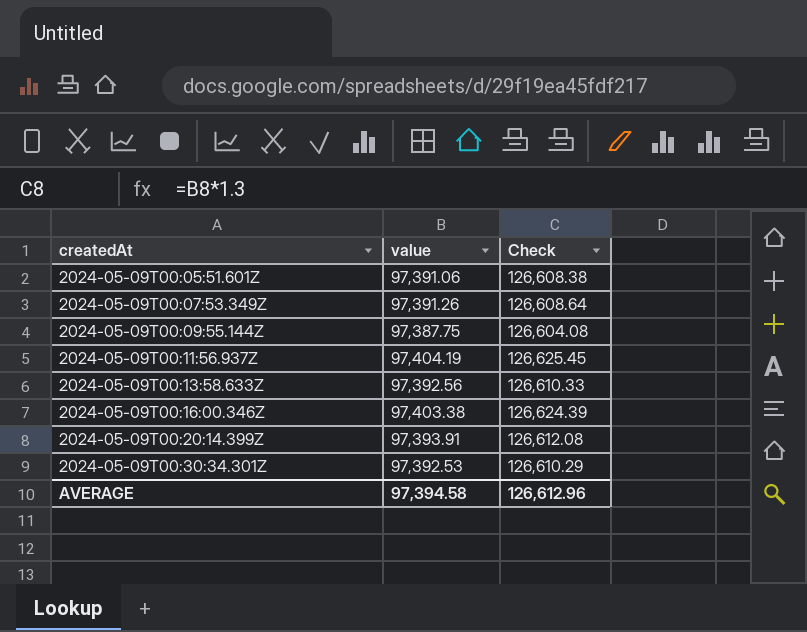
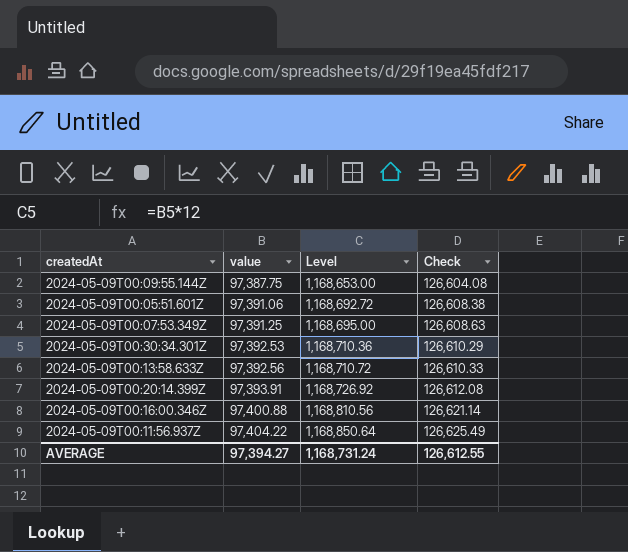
row order: createdAt ascending -> value ascending
column Level | formula: none -> [value] * 12
2024-05-09T00:07:53.349Z | value: 97,391.26 -> 97,391.25
2024-05-09T00:07:53.349Z | Check: 126,608.64 -> 126,608.63
2024-05-09T00:16:00.346Z | value: 97,403.38 -> 97,400.88
2024-05-09T00:16:00.346Z | Check: 126,624.39 -> 126,621.14
2024-05-09T00:11:56.937Z | value: 97,404.19 -> 97,404.22
2024-05-09T00:11:56.937Z | Check: 126,625.45 -> 126,625.49
AVERAGE | value: 97,394.58 -> 97,394.27
AVERAGE | Check: 126,612.96 -> 126,612.55

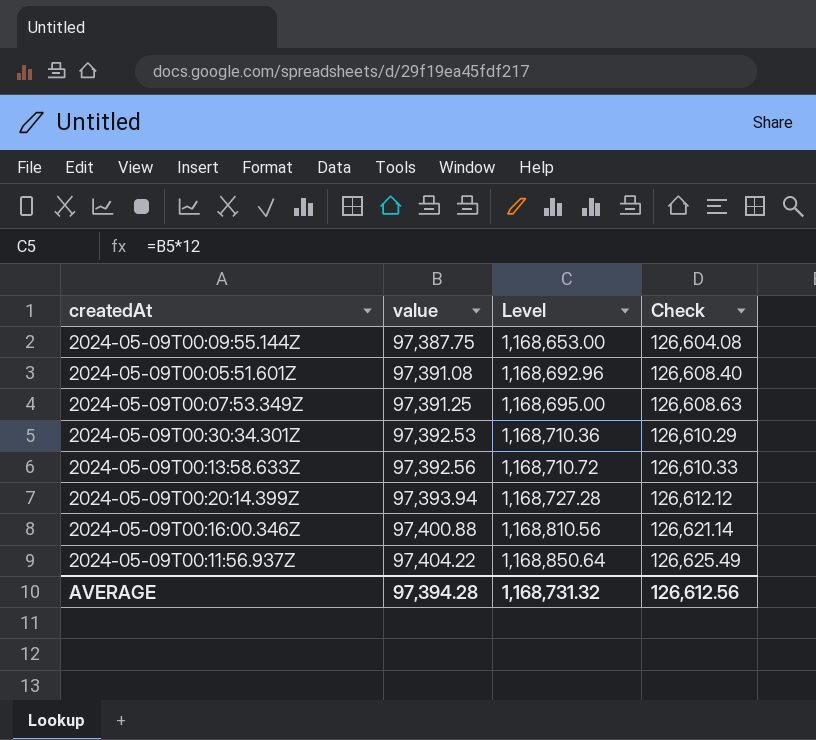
2024-05-09T00:05:51.601Z | value: 97,391.06 -> 97,391.08
2024-05-09T00:05:51.601Z | Level: 1,168,692.72 -> 1,168,692.96
2024-05-09T00:05:51.601Z | Check: 126,608.38 -> 126,608.40
2024-05-09T00:20:14.399Z | value: 97,393.91 -> 97,393.94
2024-05-09T00:20:14.399Z | Level: 1,168,726.92 -> 1,168,727.28
2024-05-09T00:20:14.399Z | Check: 126,612.08 -> 126,612.12
AVERAGE | value: 97,394.27 -> 97,394.28
AVERAGE | Level: 1,168,731.24 -> 1,168,731.32
AVERAGE | Check: 126,612.55 -> 126,612.56

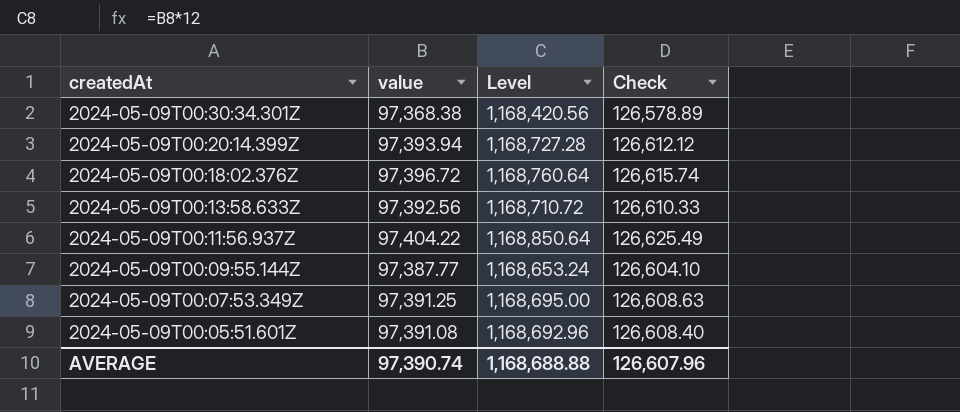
row order: value ascending -> createdAt descending
row 2024-05-09T00:16:00.346Z: 97,400.88 | 1,168,810.56 | 126,621.14 -> none
2024-05-09T00:30:34.301Z | value: 97,392.53 -> 97,368.38
2024-05-09T00:30:34.301Z | Level: 1,168,710.36 -> 1,168,420.56
2024-05-09T00:30:34.301Z | Check: 126,610.29 -> 126,578.89
row 2024-05-09T00:18:02.376Z: none -> 97,396.72 | 1,168,760.64 | 126,615.74
2024-05-09T00:09:55.144Z | value: 97,387.75 -> 97,387.77
2024-05-09T00:09:55.144Z | Level: 1,168,653.00 -> 1,168,653.24
2024-05-09T00:09:55.144Z | Check: 126,604.08 -> 126,604.10
AVERAGE | value: 97,394.28 -> 97,390.74
AVERAGE | Level: 1,168,731.32 -> 1,168,688.88
AVERAGE | Check: 126,612.56 -> 126,607.96

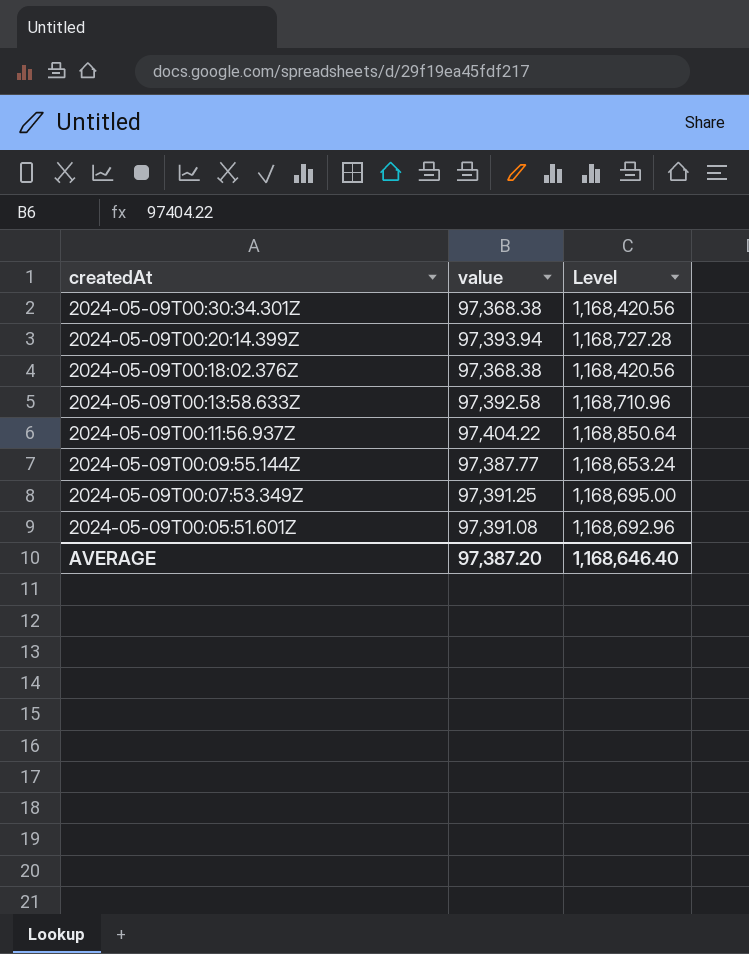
column Check | formula: [value] * 1.3 -> none
2024-05-09T00:18:02.376Z | value: 97,396.72 -> 97,368.38
2024-05-09T00:18:02.376Z | Level: 1,168,760.64 -> 1,168,420.56
2024-05-09T00:13:58.633Z | value: 97,392.56 -> 97,392.58
2024-05-09T00:13:58.633Z | Level: 1,168,710.72 -> 1,168,710.96
AVERAGE | value: 97,390.74 -> 97,387.20
AVERAGE | Level: 1,168,688.88 -> 1,168,646.40

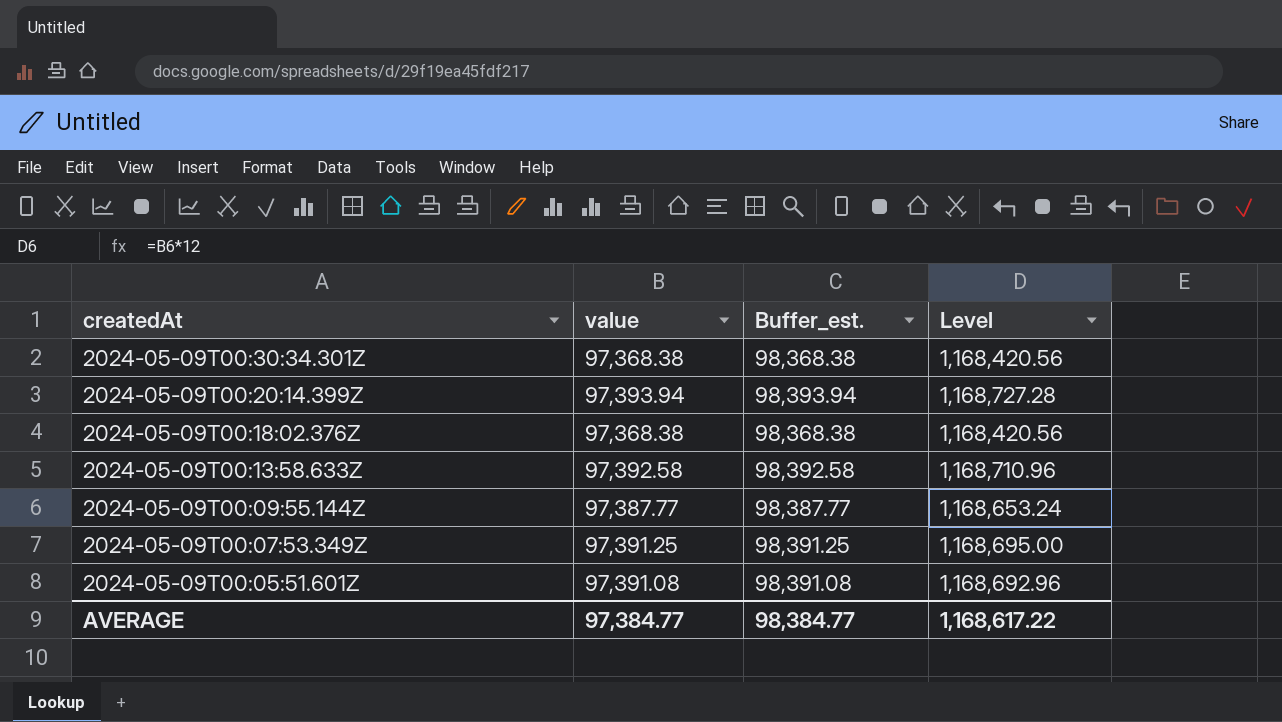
column Buffer_est. | formula: none -> [value] + 1000
row 2024-05-09T00:11:56.937Z: 97,404.22 | 1,168,850.64 -> none
AVERAGE | value: 97,387.20 -> 97,384.77
AVERAGE | Level: 1,168,646.40 -> 1,168,617.22

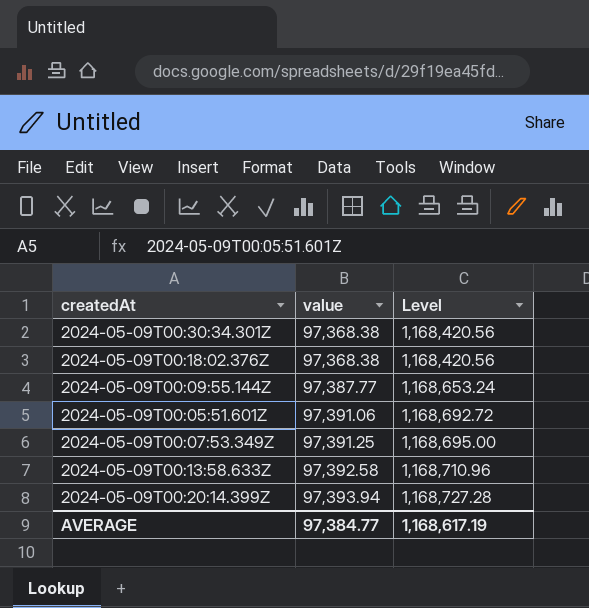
row order: createdAt descending -> value ascending
column Buffer_est. | formula: [value] + 1000 -> none
2024-05-09T00:05:51.601Z | value: 97,391.08 -> 97,391.06
2024-05-09T00:05:51.601Z | Level: 1,168,692.96 -> 1,168,692.72
AVERAGE | Level: 1,168,617.22 -> 1,168,617.19

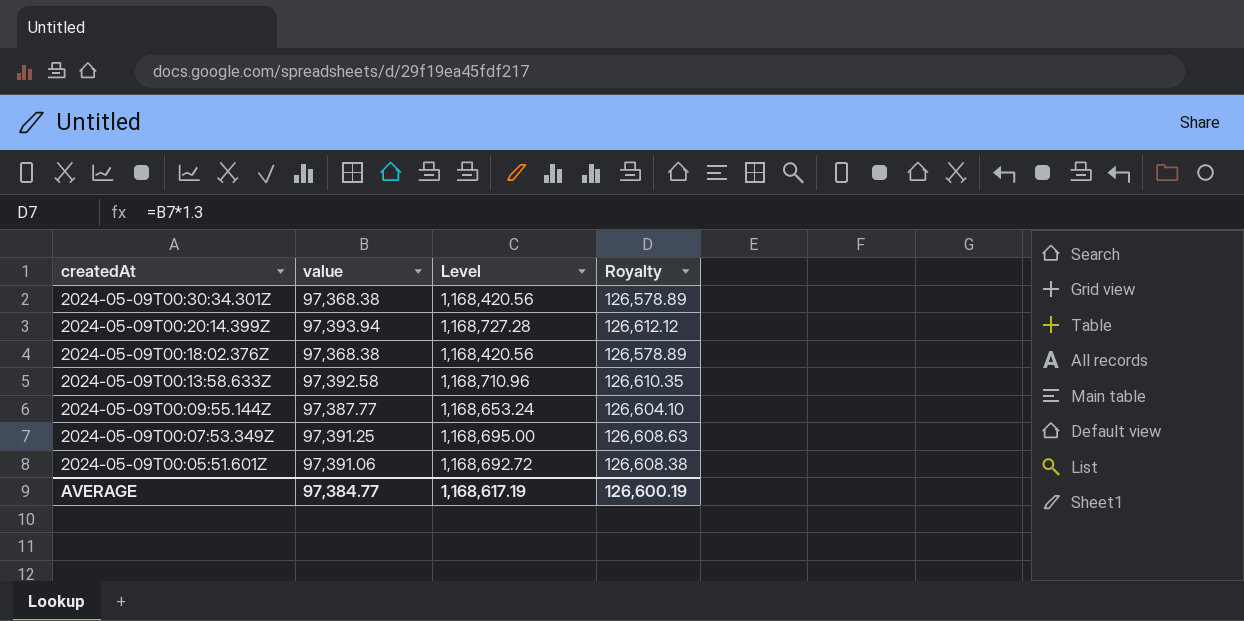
row order: value ascending -> createdAt descending
column Royalty | formula: none -> [value] * 1.3

